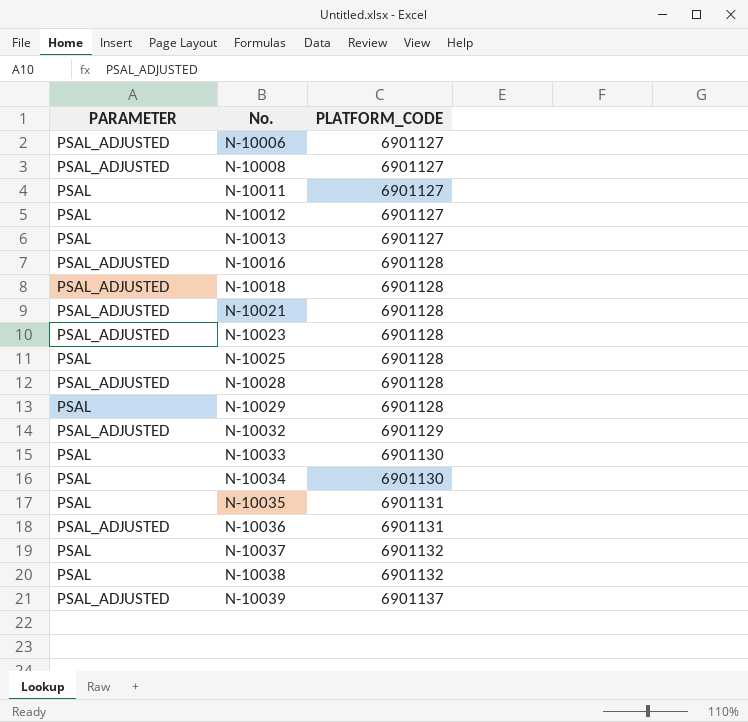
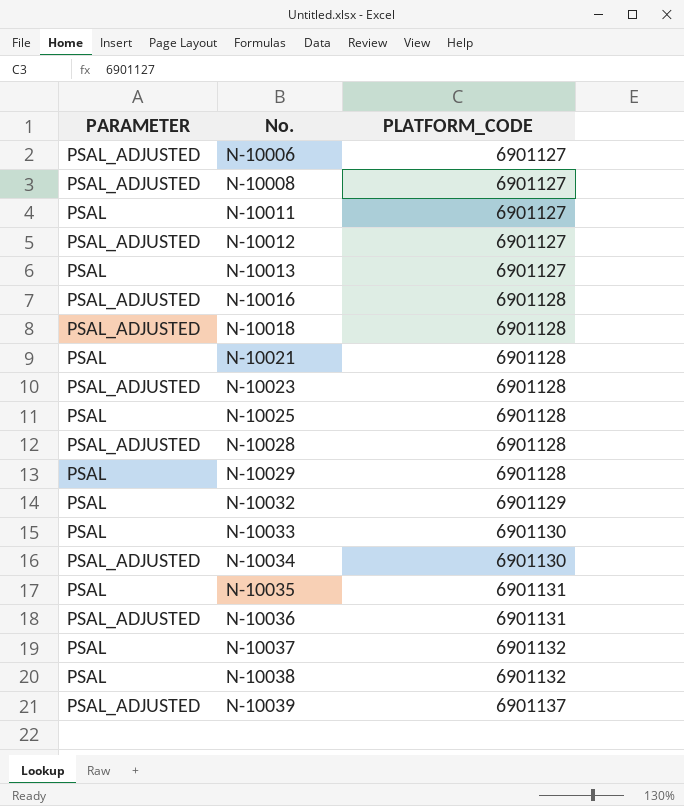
N-10012 | PARAMETER: PSAL -> PSAL_ADJUSTED
N-10021 | PARAMETER: PSAL_ADJUSTED -> PSAL
N-10032 | PARAMETER: PSAL_ADJUSTED -> PSAL
N-10034 | PARAMETER: PSAL -> PSAL_ADJUSTED

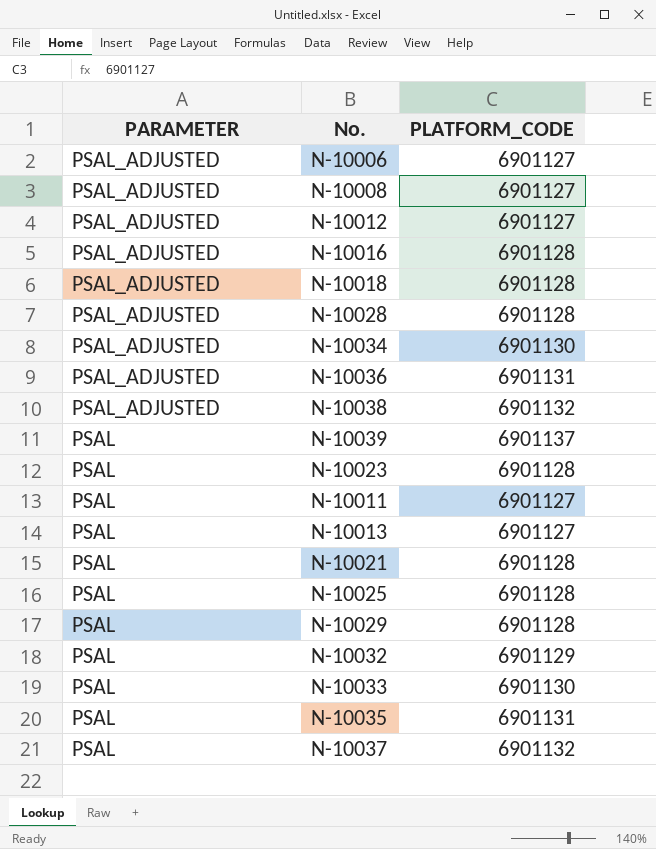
row order: No. ascending -> PARAMETER descending
N-10038 | PARAMETER: PSAL -> PSAL_ADJUSTED
N-10039 | PARAMETER: PSAL_ADJUSTED -> PSAL
N-10023 | PARAMETER: PSAL_ADJUSTED -> PSAL

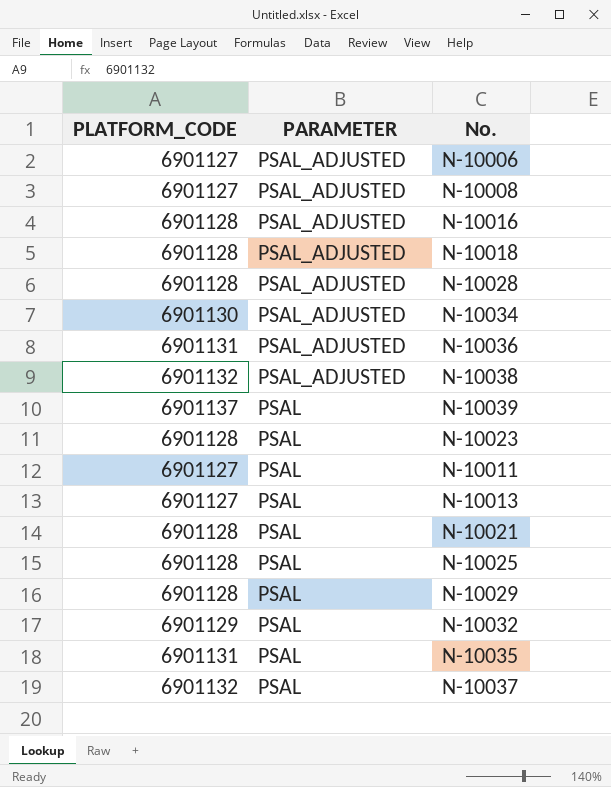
column PLATFORM_CODE | position: 3 -> 1
row N-10012: PSAL_ADJUSTED | 6901127 -> none
row N-10033: PSAL | 6901130 -> none

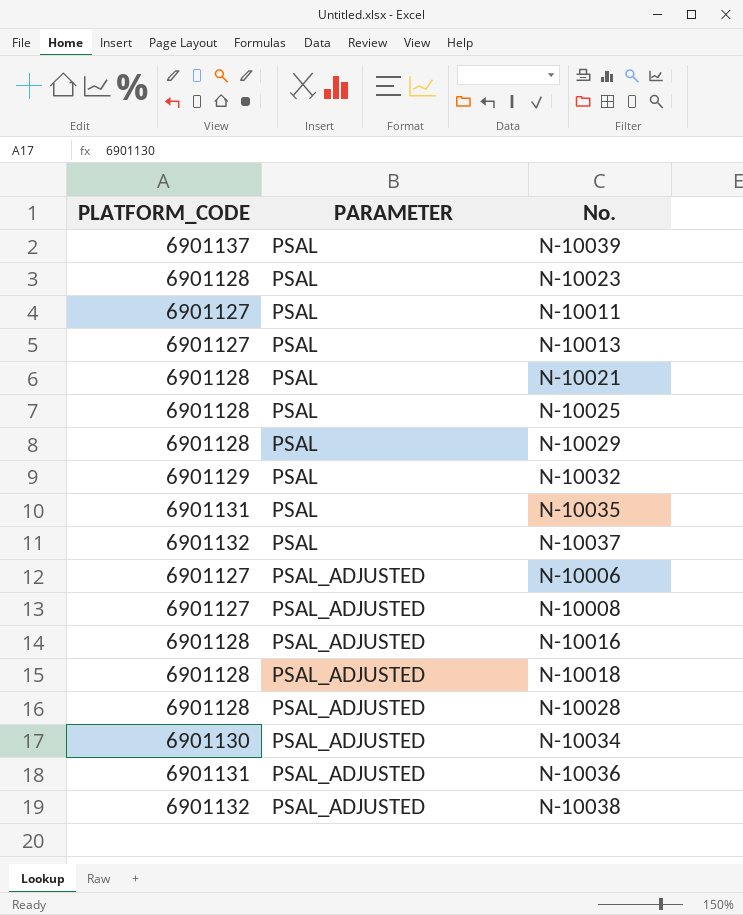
row order: PARAMETER descending -> PARAMETER ascending

